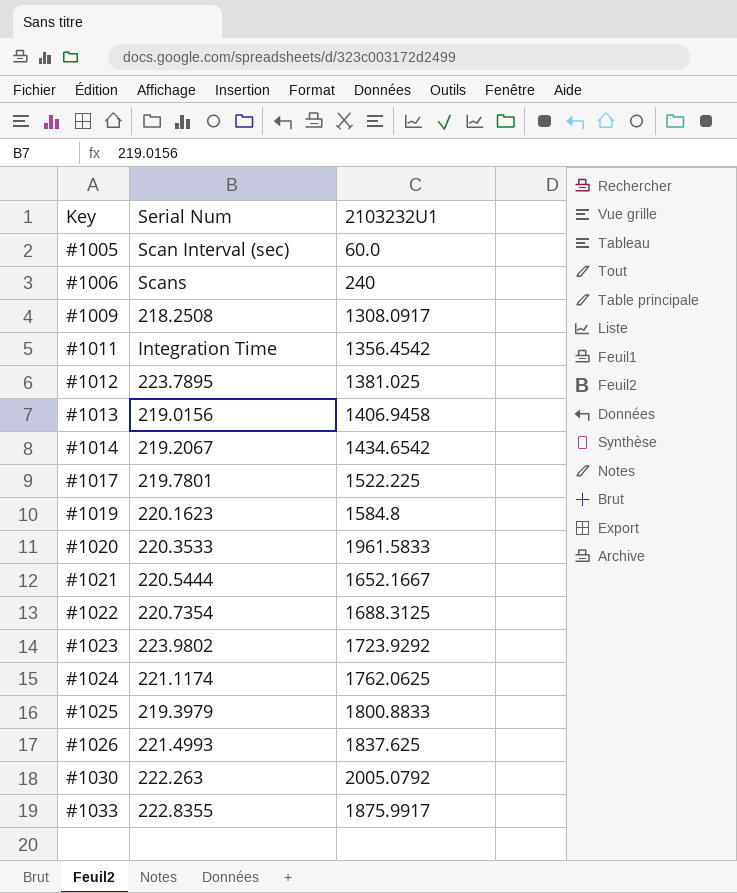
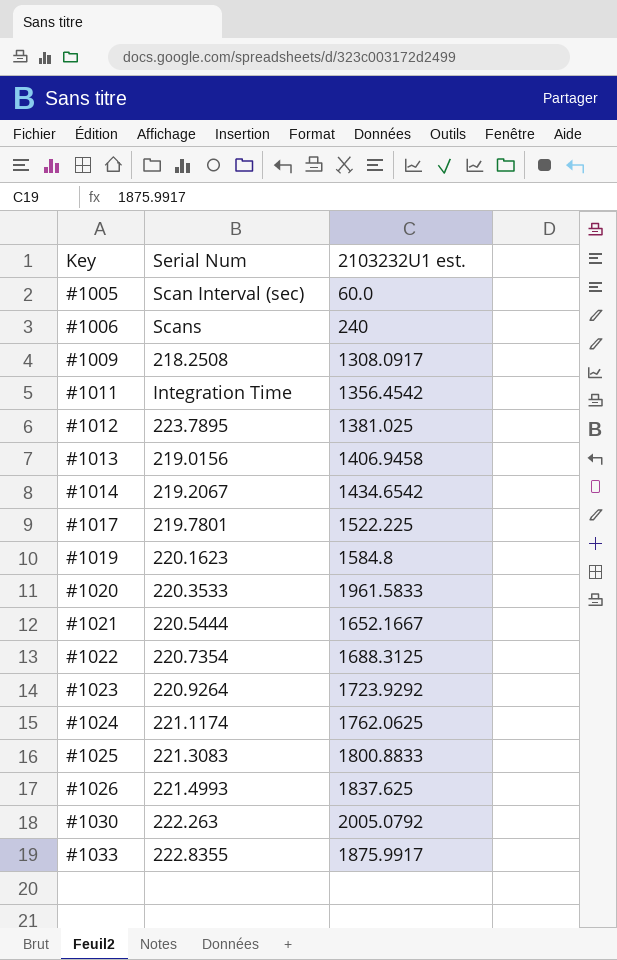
column name: 2103232U1 -> 2103232U1 est.
#1023 | Serial Num: 223.9802 -> 220.9264
#1025 | Serial Num: 219.3979 -> 221.3083

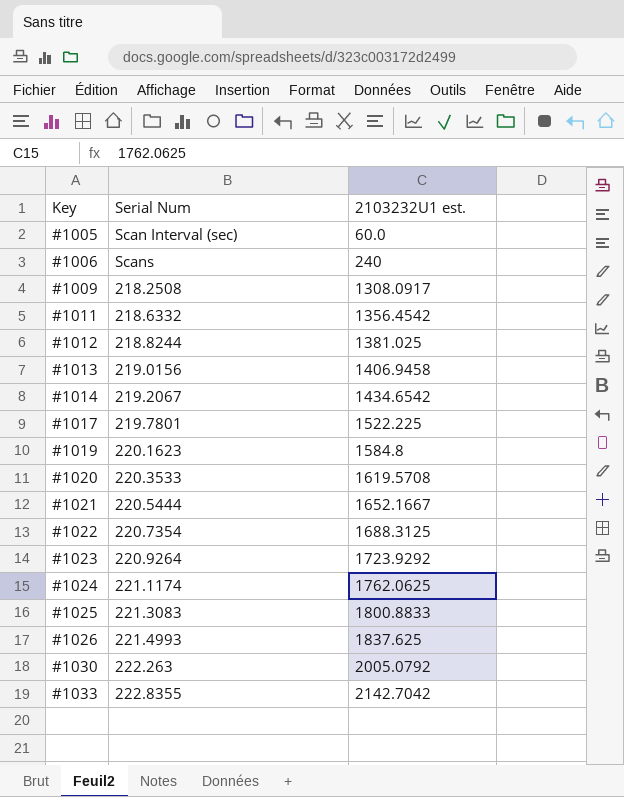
#1011 | Serial Num: Integration Time -> 218.6332
#1012 | Serial Num: 223.7895 -> 218.8244
#1020 | 2103232U1 est.: 1961.5833 -> 1619.5708
#1033 | 2103232U1 est.: 1875.9917 -> 2142.7042

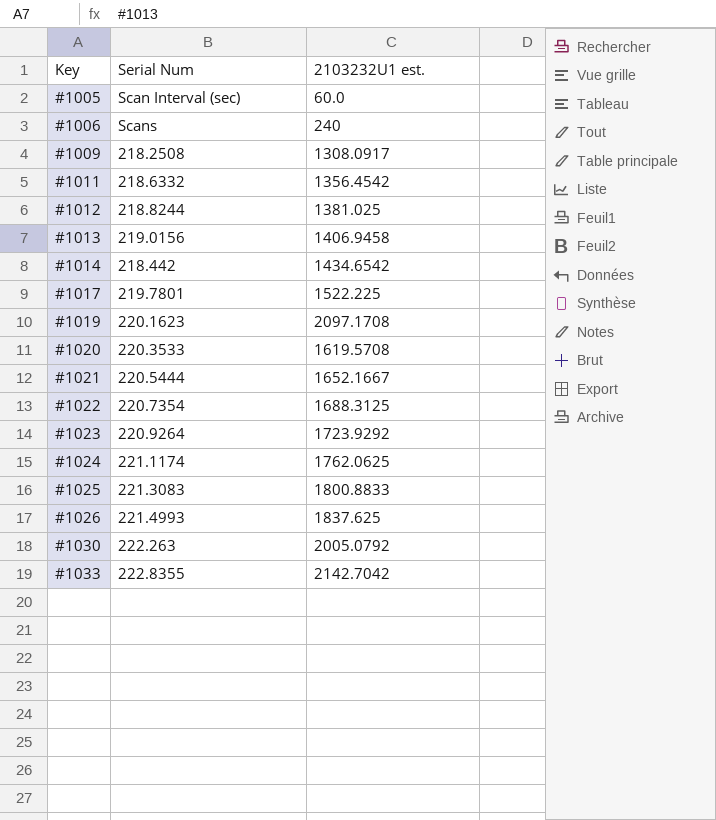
#1014 | Serial Num: 219.2067 -> 218.442
#1019 | 2103232U1 est.: 1584.8 -> 2097.1708

